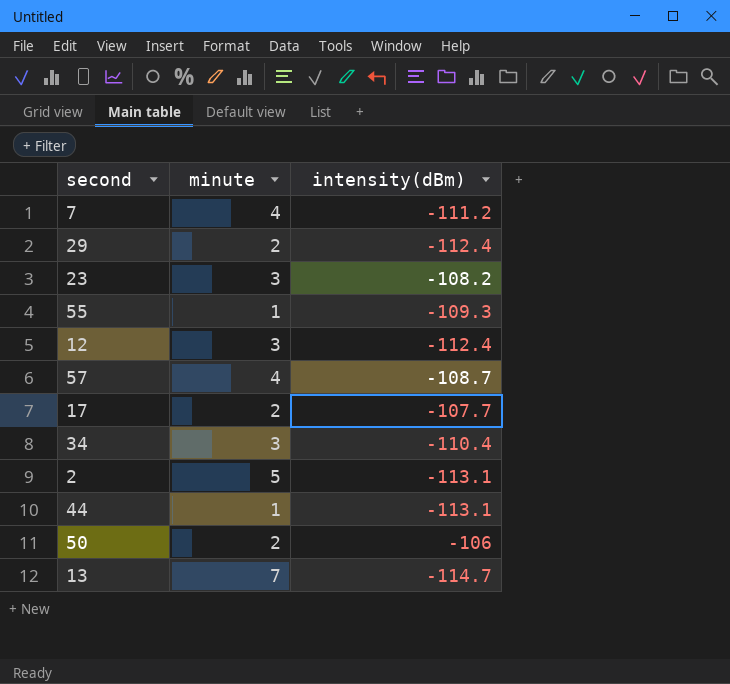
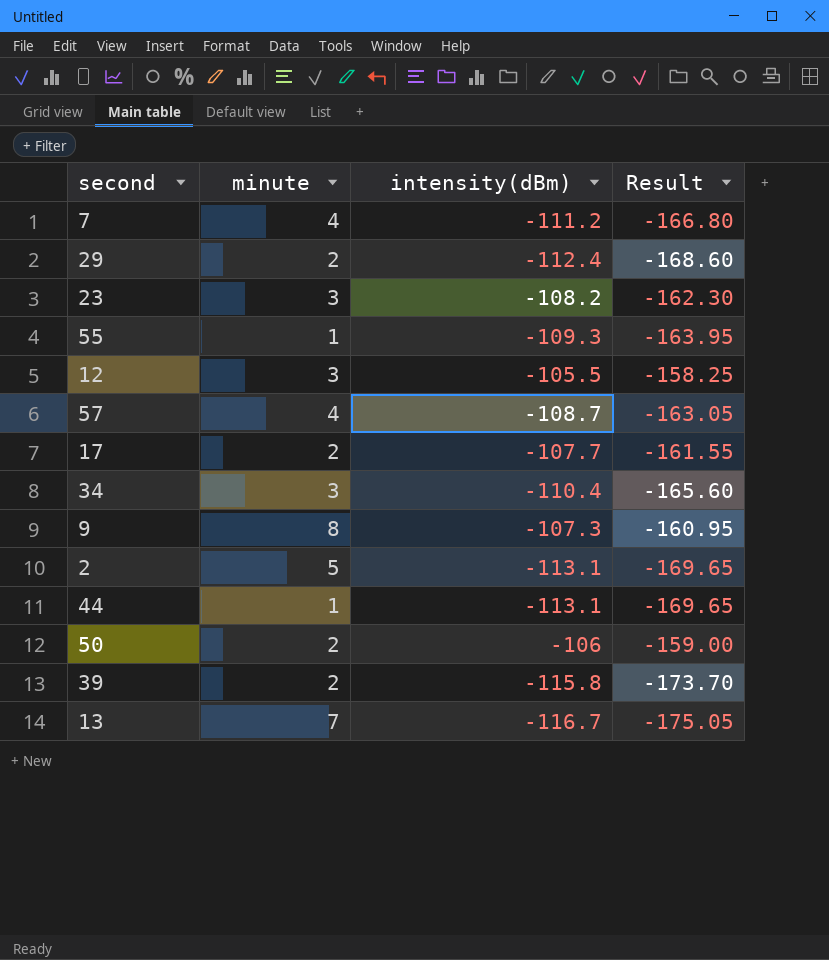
column Result | formula: none -> [intensity(dBm)] * 1.5
12 | intensity(dBm): -112.4 -> -105.5
row 9: none -> 8 | -107.3 | -160.95
row 39: none -> 2 | -115.8 | -173.70
13 | intensity(dBm): -114.7 -> -116.7

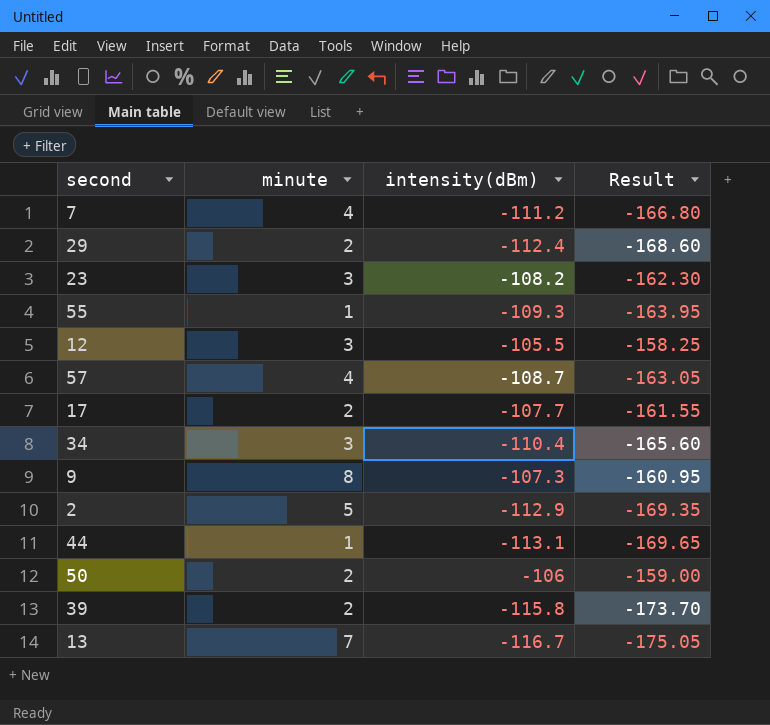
2 | intensity(dBm): -113.1 -> -112.9
2 | Result: -169.65 -> -169.35

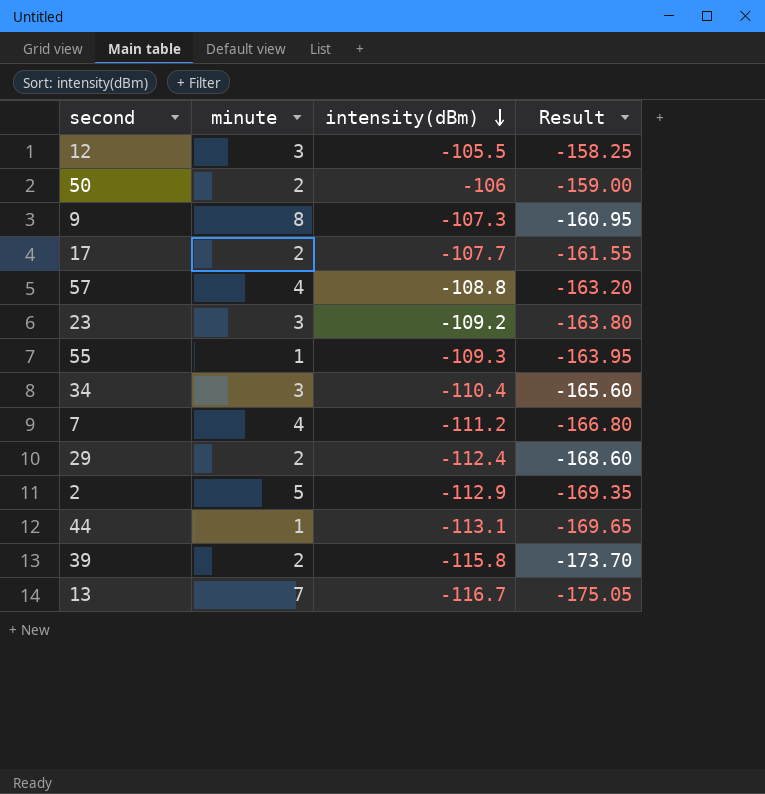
row order: none -> intensity(dBm) descending
57 | intensity(dBm): -108.7 -> -108.8
57 | Result: -163.05 -> -163.20
23 | intensity(dBm): -108.2 -> -109.2
23 | Result: -162.30 -> -163.80

